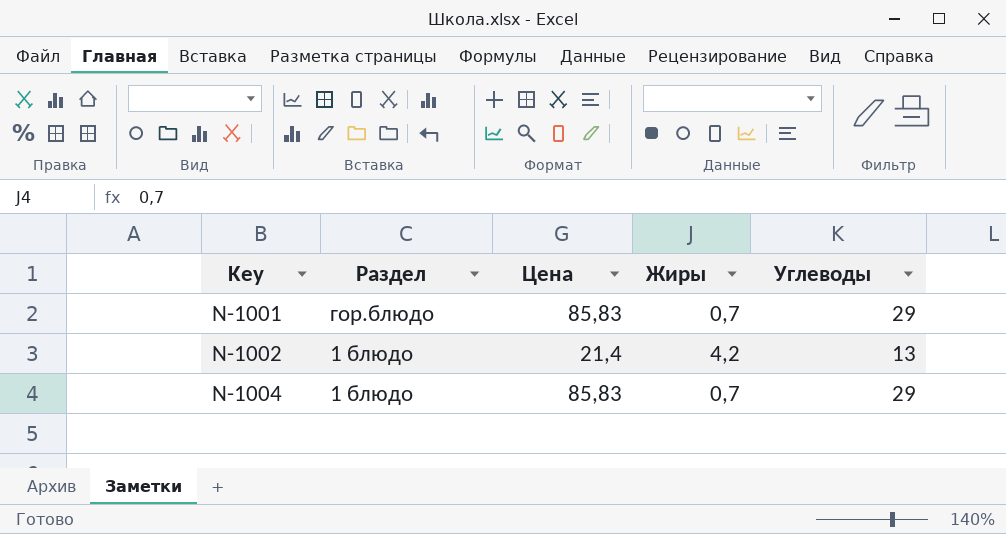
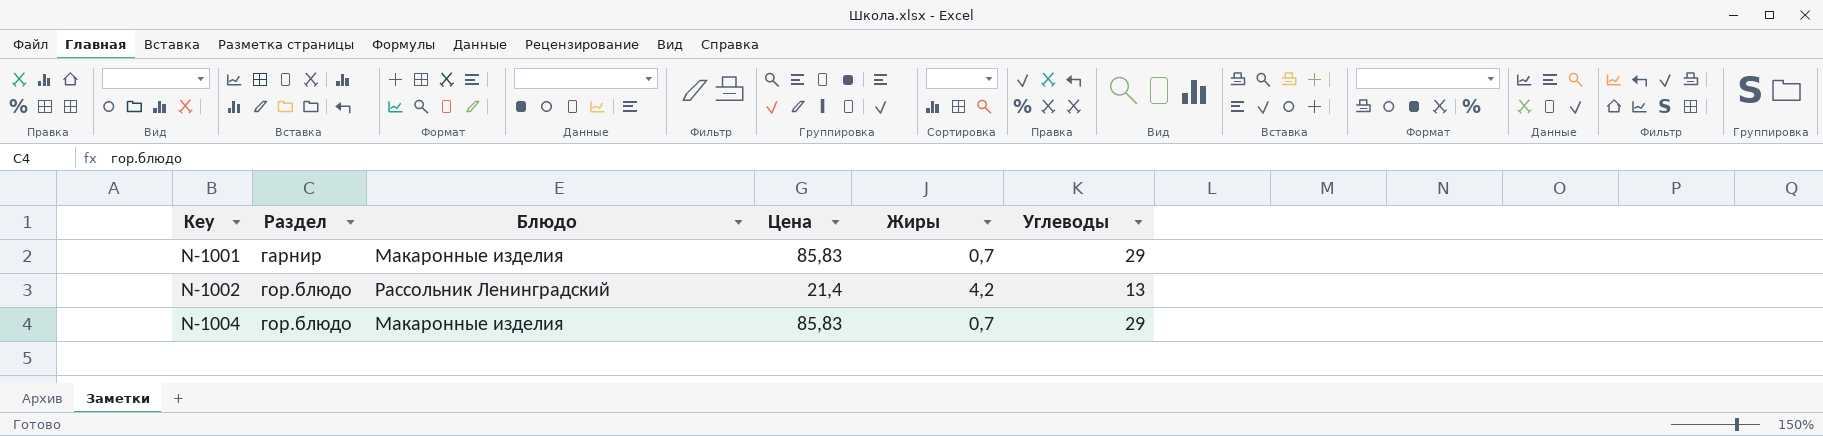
column Блюдо | position: none -> 3
N-1001 | Раздел: гор.блюдо -> гарнир
N-1002 | Раздел: 1 блюдо -> гор.блюдо
N-1004 | Раздел: 1 блюдо -> гор.блюдо

